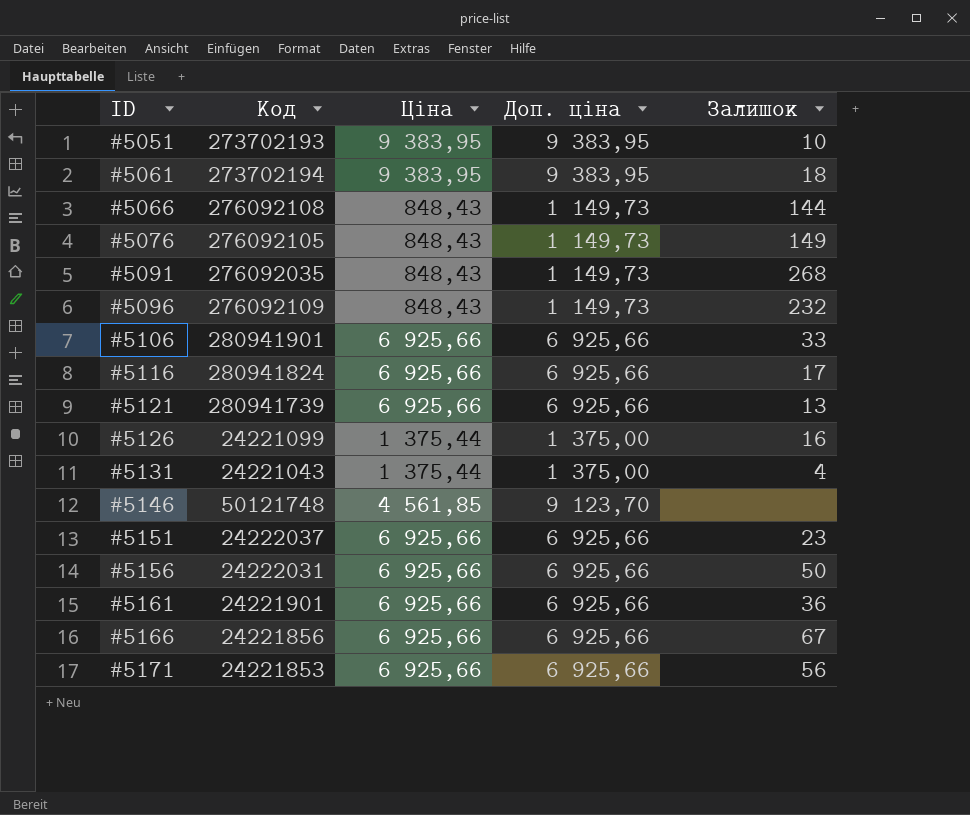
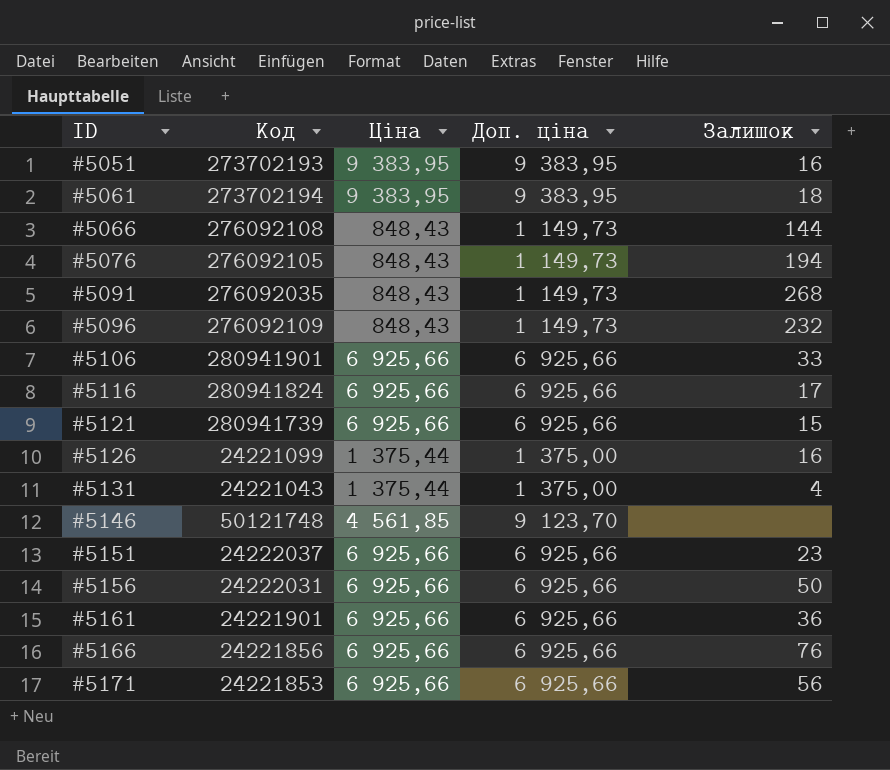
#5051 | Залишок: 10 -> 16
#5076 | Залишок: 149 -> 194
#5121 | Залишок: 13 -> 15
#5166 | Залишок: 67 -> 76

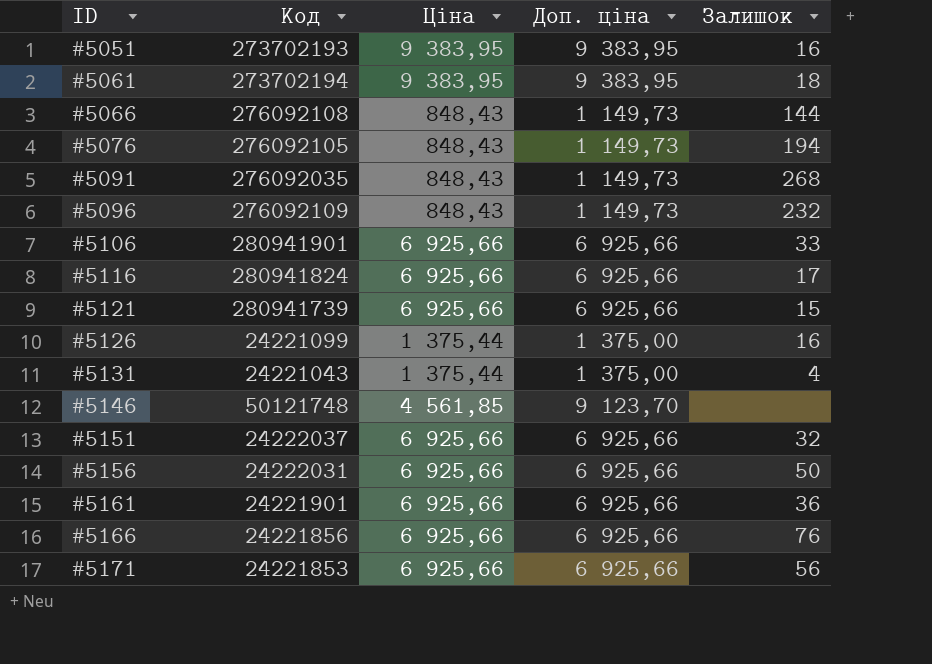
#5151 | Залишок: 23 -> 32

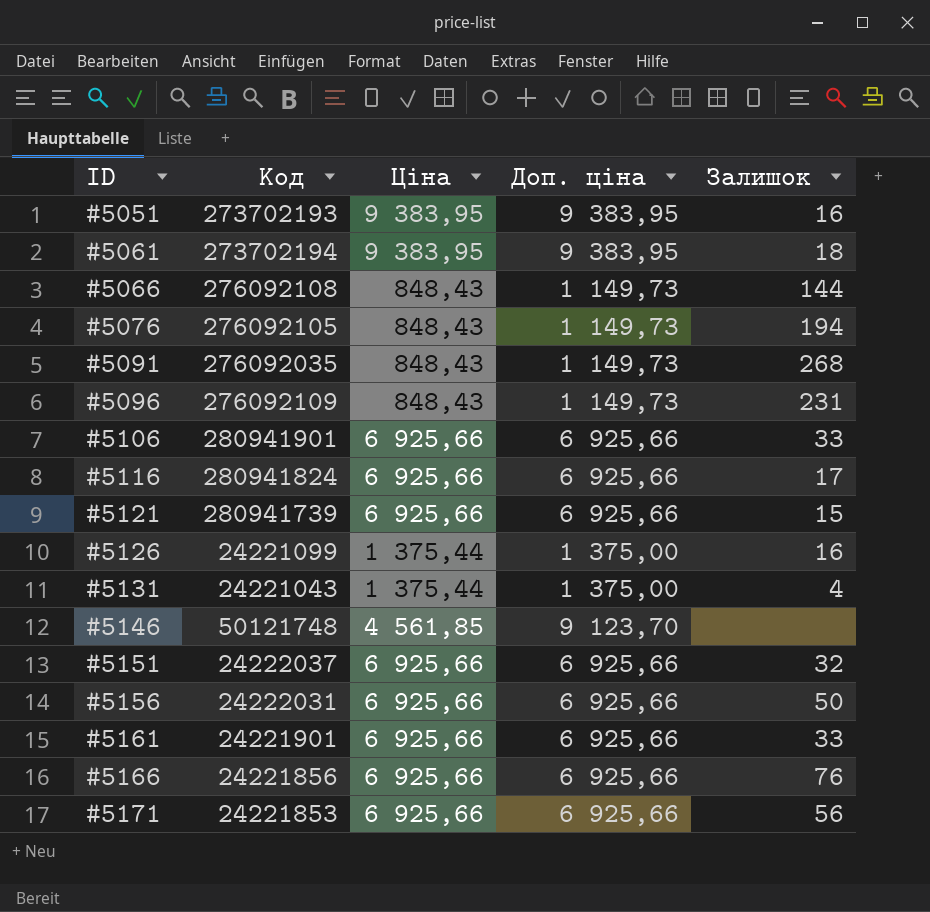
#5096 | Залишок: 232 -> 231
#5161 | Залишок: 36 -> 33

